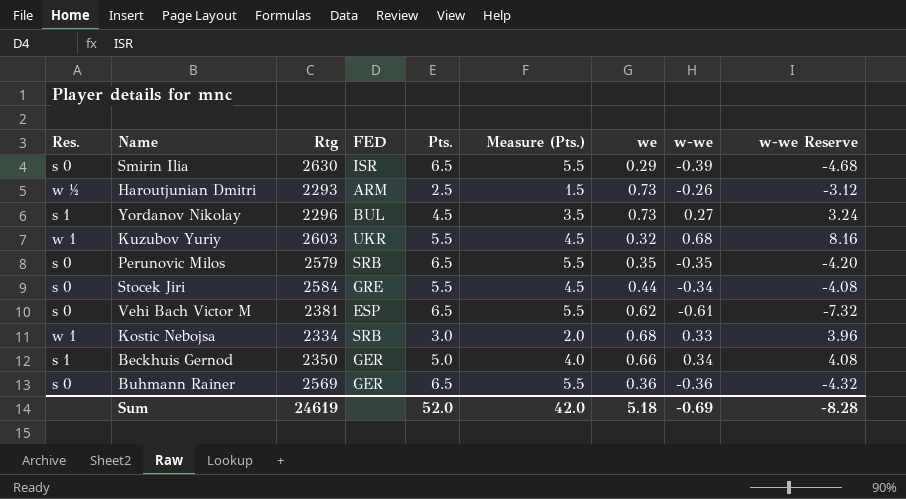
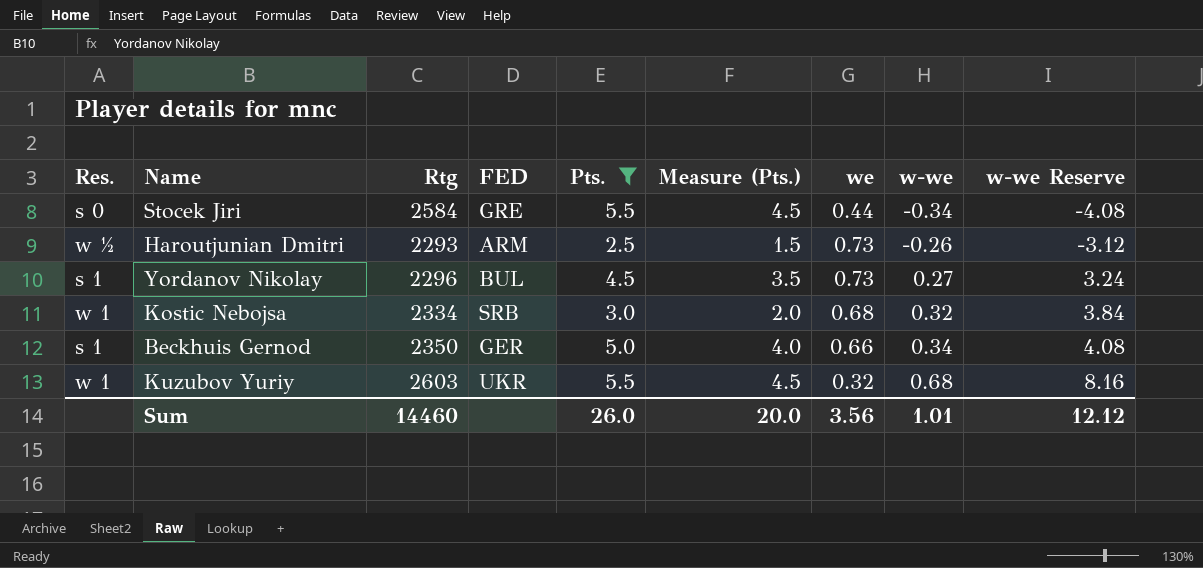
filter: none -> Pts. != 6.5
row order: none -> w-we ascending
Kostic Nebojsa | w-we: 0.33 -> 0.32
Kostic Nebojsa | w-we Reserve: 3.96 -> 3.84
Sum | Rtg: 24619 -> 14460
Sum | Pts.: 52.0 -> 26.0
Sum | Measure (Pts.): 42.0 -> 20.0
Sum | we: 5.18 -> 3.56
Sum | w-we: -0.69 -> 1.01
Sum | w-we Reserve: -8.28 -> 12.12

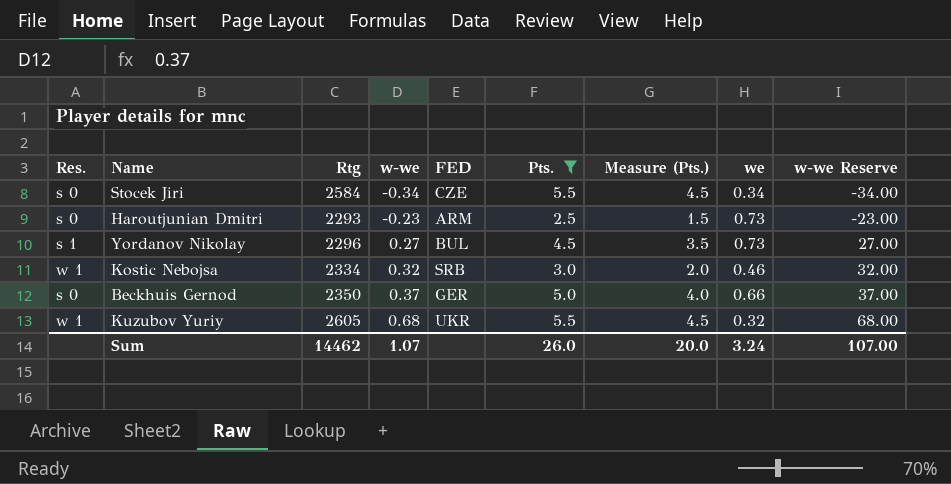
column w-we | position: 8 -> 4
column w-we Reserve | formula: [w-we] * 12 -> [w-we] * 100
Stocek Jiri | FED: GRE -> CZE
Stocek Jiri | we: 0.44 -> 0.34
Haroutjunian Dmitri | Res.: w ½ -> s 0
Haroutjunian Dmitri | w-we: -0.26 -> -0.23
Kostic Nebojsa | we: 0.68 -> 0.46
Beckhuis Gernod | Res.: s 1 -> s 0
Beckhuis Gernod | w-we: 0.34 -> 0.37
Kuzubov Yuriy | Rtg: 2603 -> 2605
Sum | Rtg: 14460 -> 14462
Sum | w-we: 1.01 -> 1.07
Sum | we: 3.56 -> 3.24
Sum | w-we Reserve: 12.12 -> 107.00

